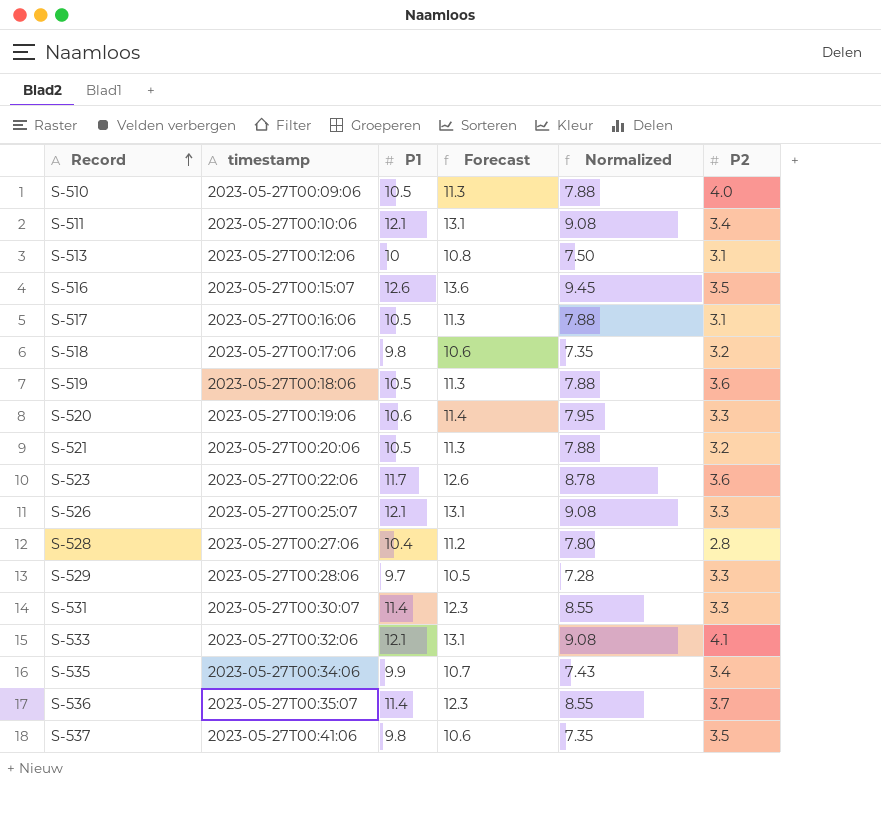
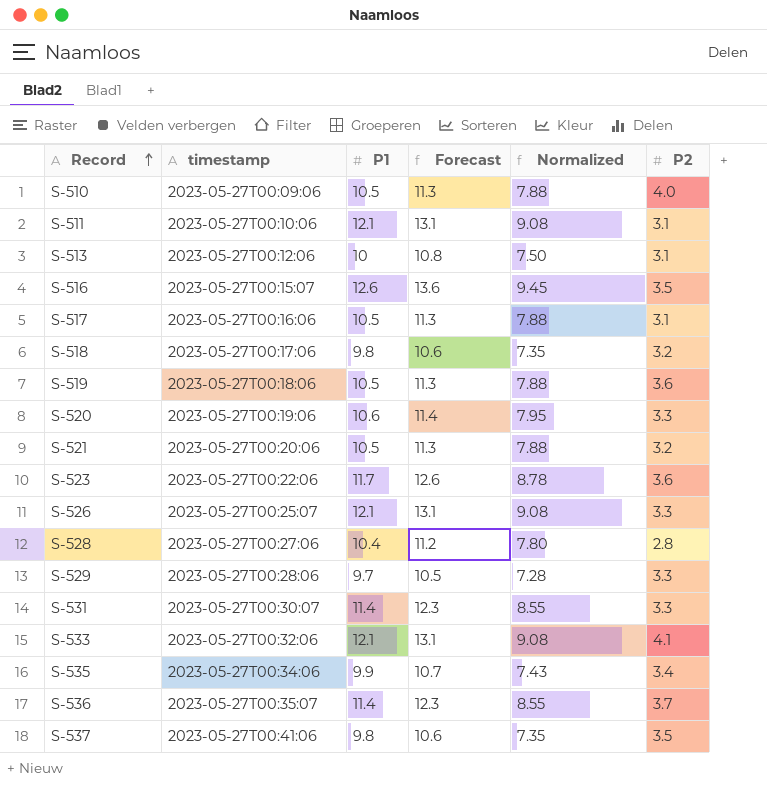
S-511 | P2: 3.4 -> 3.1

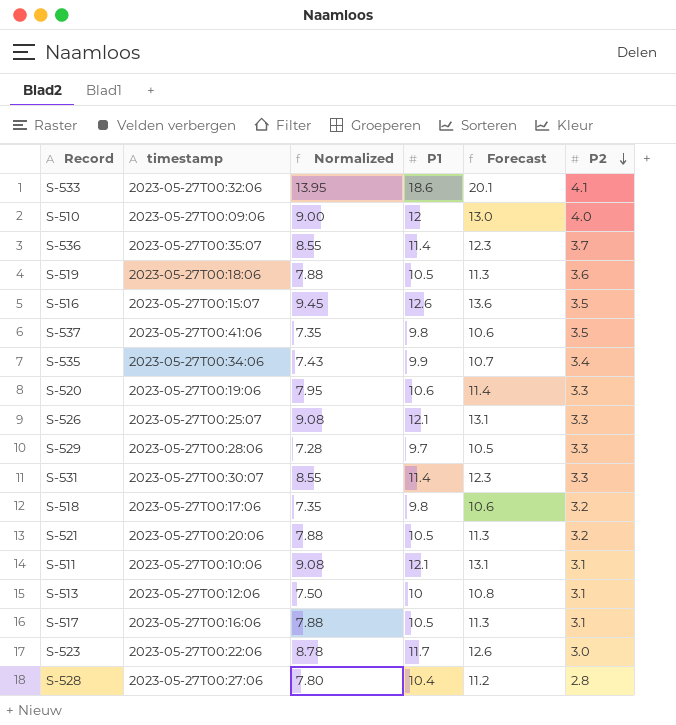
row order: Record ascending -> P2 descending
column Normalized | position: 5 -> 3
S-533 | Normalized: 9.08 -> 13.95
S-533 | P1: 12.1 -> 18.6
S-533 | Forecast: 13.1 -> 20.1
S-510 | Normalized: 7.88 -> 9.00
S-510 | P1: 10.5 -> 12
S-510 | Forecast: 11.3 -> 13.0
S-523 | P2: 3.6 -> 3.0

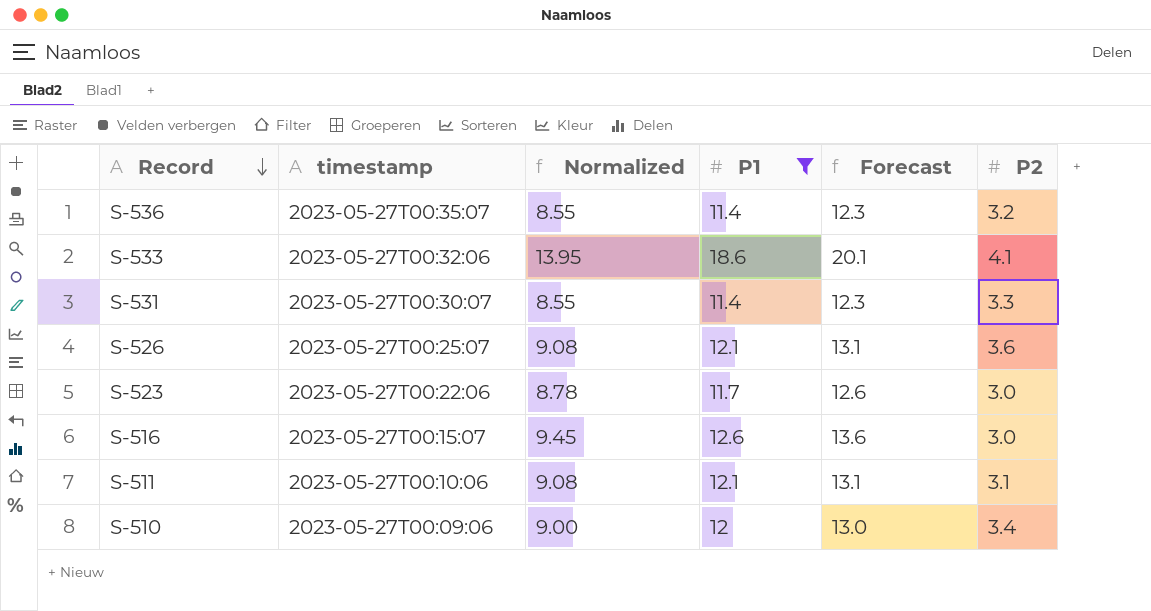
filter: none -> P1 >= 11.4
row order: P2 descending -> Record descending
S-536 | P2: 3.7 -> 3.2
S-526 | P2: 3.3 -> 3.6
S-516 | P2: 3.5 -> 3.0
S-510 | P2: 4.0 -> 3.4

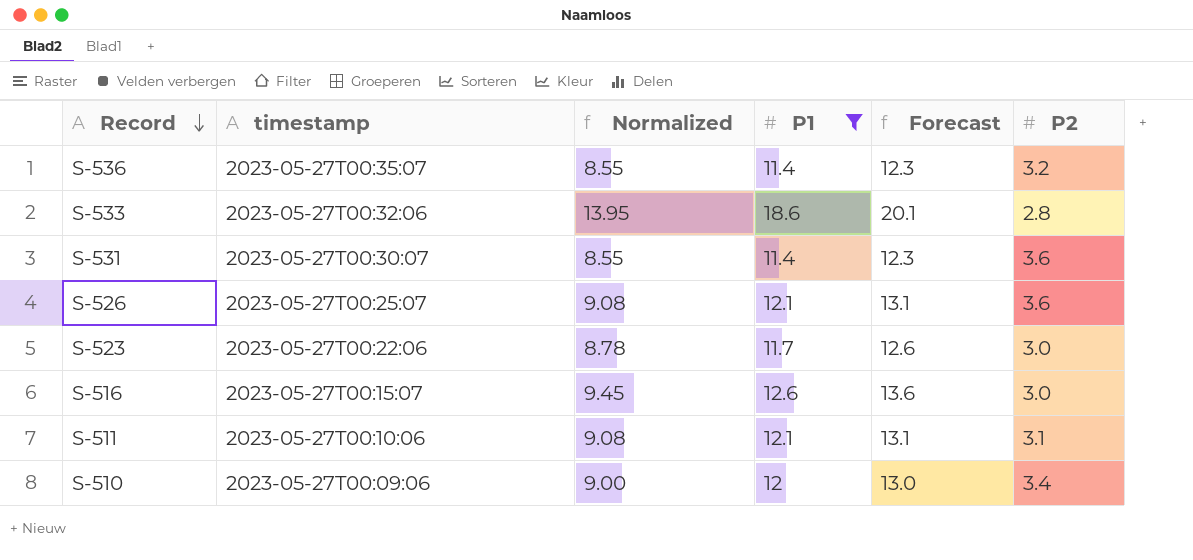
S-533 | P2: 4.1 -> 2.8
S-531 | P2: 3.3 -> 3.6

